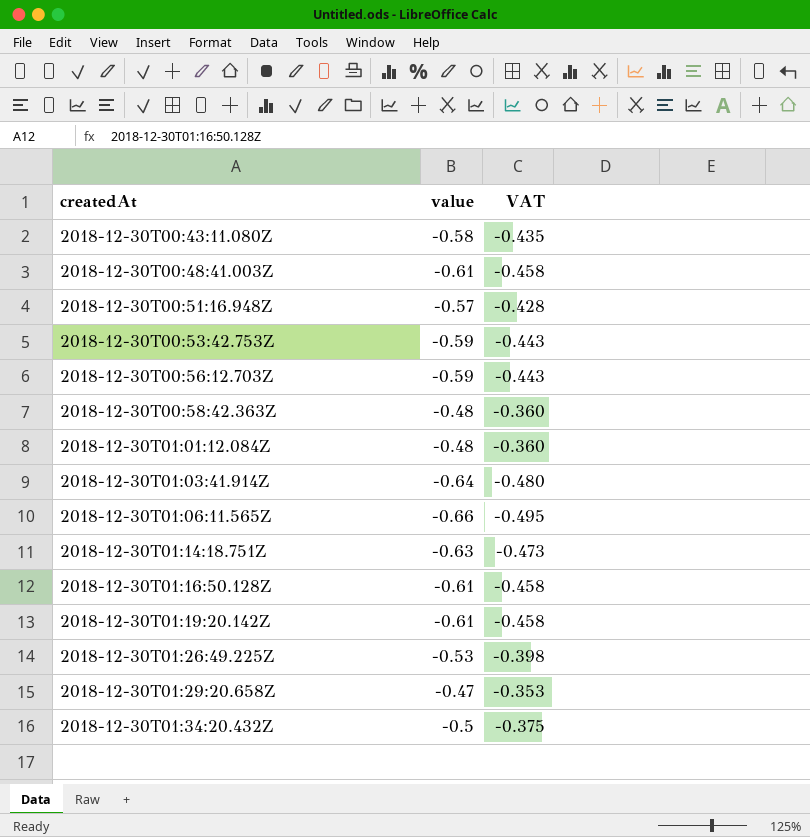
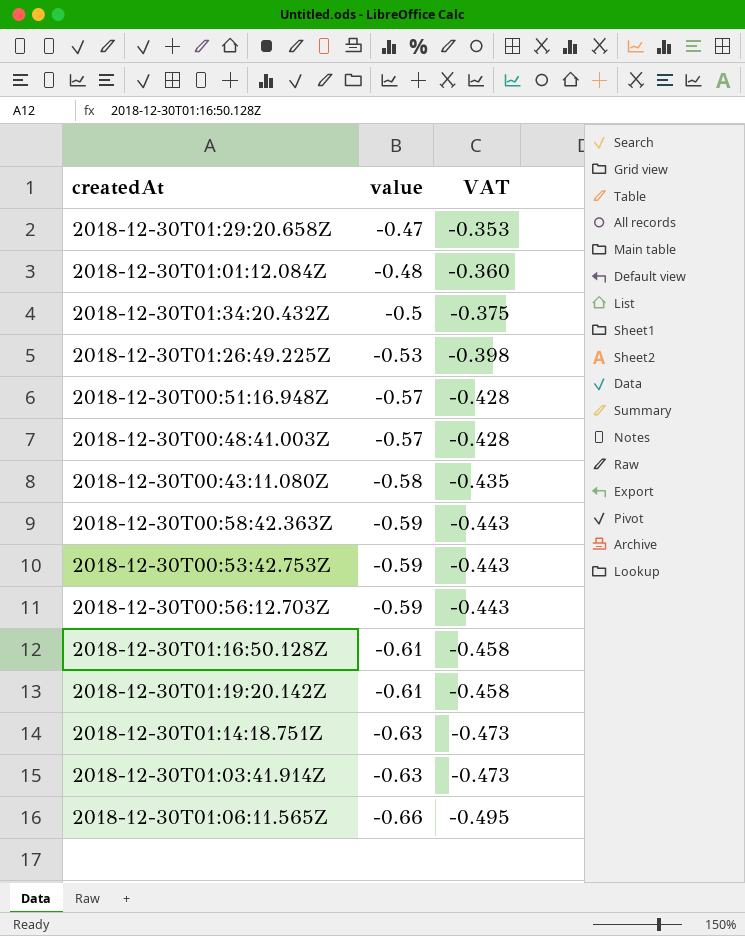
row order: createdAt ascending -> value descending
2018-12-30T00:48:41.003Z | value: -0.61 -> -0.57
2018-12-30T00:48:41.003Z | VAT: -0.458 -> -0.428
2018-12-30T00:58:42.363Z | value: -0.48 -> -0.59
2018-12-30T00:58:42.363Z | VAT: -0.360 -> -0.443
2018-12-30T01:03:41.914Z | value: -0.64 -> -0.63
2018-12-30T01:03:41.914Z | VAT: -0.480 -> -0.473

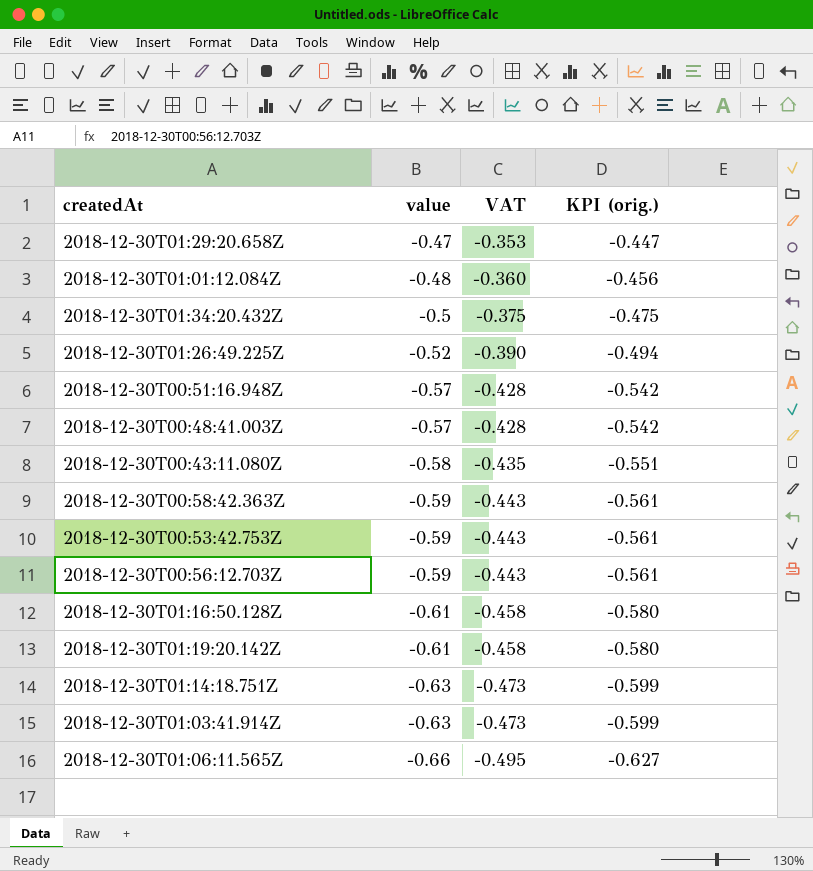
column KPI (orig.) | formula: none -> [value] * 0.95
2018-12-30T01:26:49.225Z | value: -0.53 -> -0.52
2018-12-30T01:26:49.225Z | VAT: -0.398 -> -0.390

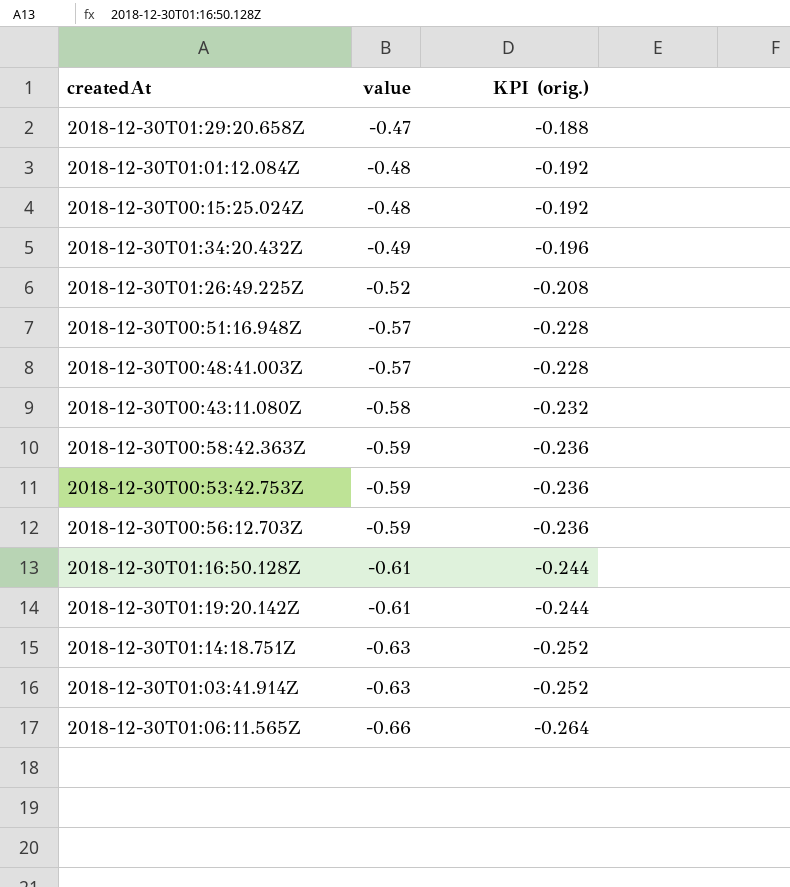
column VAT | formula: [value] * 0.75 -> none
column KPI (orig.) | formula: [value] * 0.95 -> [value] * 0.4
row 2018-12-30T00:15:25.024Z: none -> -0.48 | -0.192
2018-12-30T01:34:20.432Z | value: -0.5 -> -0.49

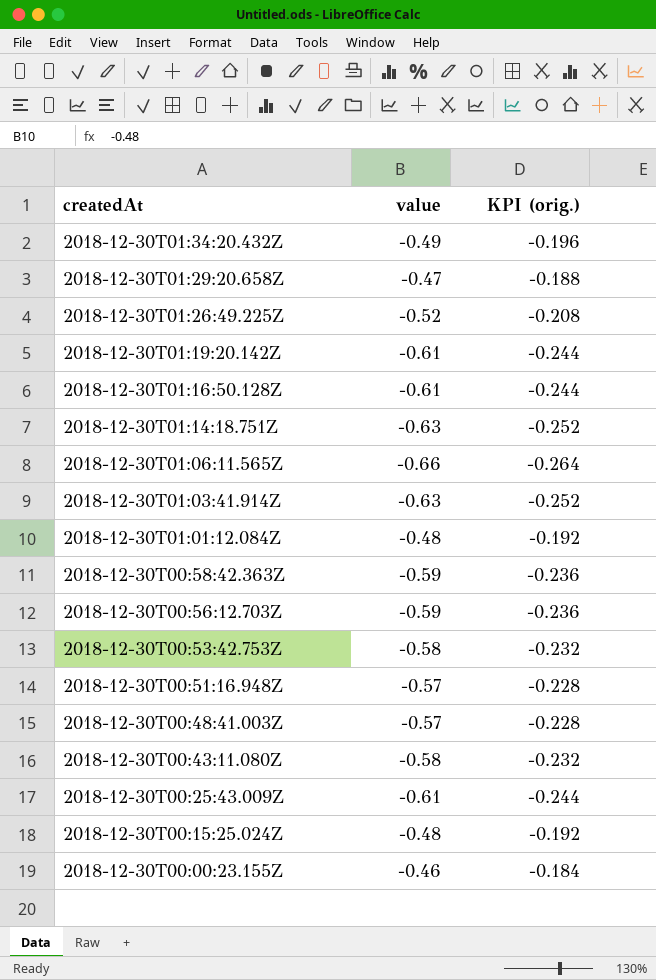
row order: value descending -> createdAt descending
2018-12-30T00:53:42.753Z | value: -0.59 -> -0.58
2018-12-30T00:53:42.753Z | KPI (orig.): -0.236 -> -0.232
row 2018-12-30T00:25:43.009Z: none -> -0.61 | -0.244
row 2018-12-30T00:00:23.155Z: none -> -0.46 | -0.184

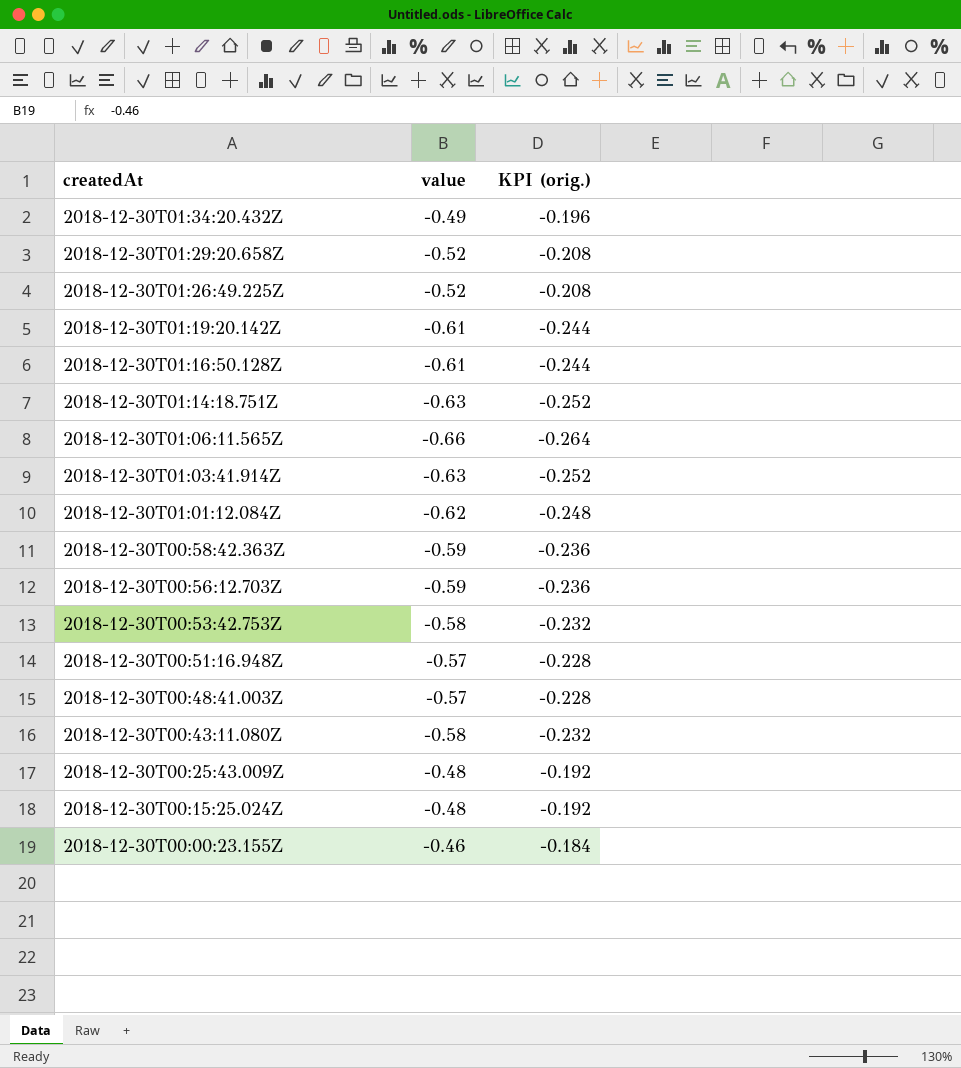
2018-12-30T01:29:20.658Z | value: -0.47 -> -0.52
2018-12-30T01:29:20.658Z | KPI (orig.): -0.188 -> -0.208
2018-12-30T01:01:12.084Z | value: -0.48 -> -0.62
2018-12-30T01:01:12.084Z | KPI (orig.): -0.192 -> -0.248
2018-12-30T00:25:43.009Z | value: -0.61 -> -0.48
2018-12-30T00:25:43.009Z | KPI (orig.): -0.244 -> -0.192

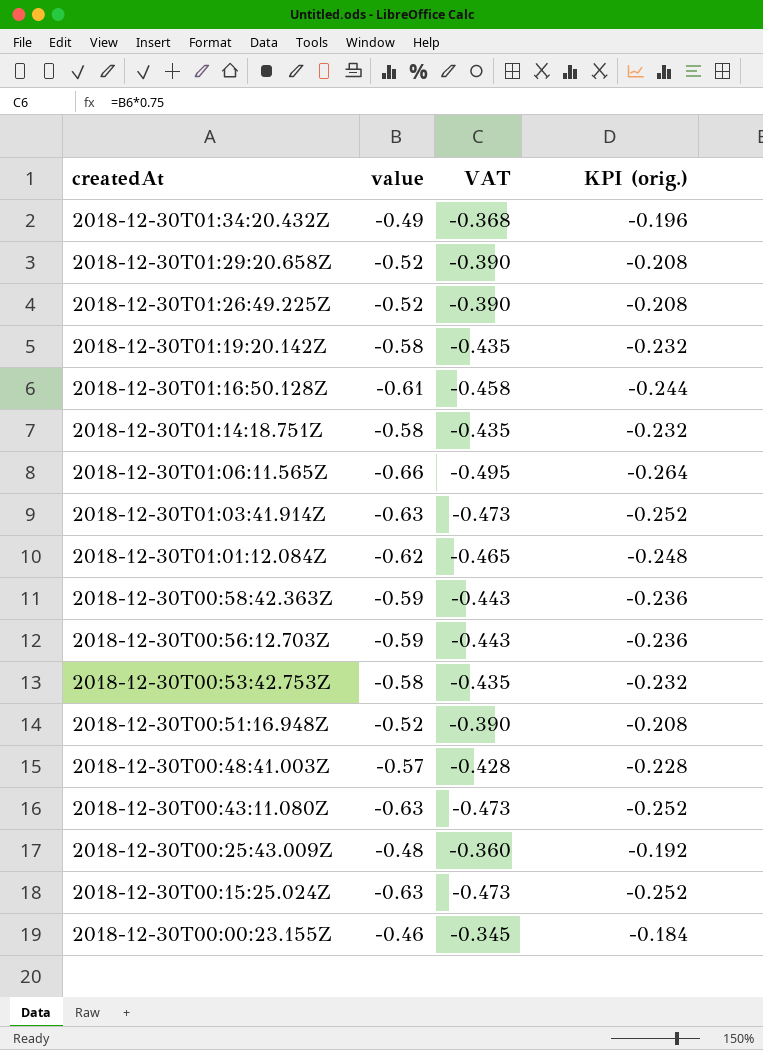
column VAT | formula: none -> [value] * 0.75
2018-12-30T01:19:20.142Z | value: -0.61 -> -0.58
2018-12-30T01:19:20.142Z | KPI (orig.): -0.244 -> -0.232
2018-12-30T01:14:18.751Z | value: -0.63 -> -0.58
2018-12-30T01:14:18.751Z | KPI (orig.): -0.252 -> -0.232
2018-12-30T00:51:16.948Z | value: -0.57 -> -0.52
2018-12-30T00:51:16.948Z | KPI (orig.): -0.228 -> -0.208
2018-12-30T00:43:11.080Z | value: -0.58 -> -0.63
2018-12-30T00:43:11.080Z | KPI (orig.): -0.232 -> -0.252
2018-12-30T00:15:25.024Z | value: -0.48 -> -0.63
2018-12-30T00:15:25.024Z | KPI (orig.): -0.192 -> -0.252

